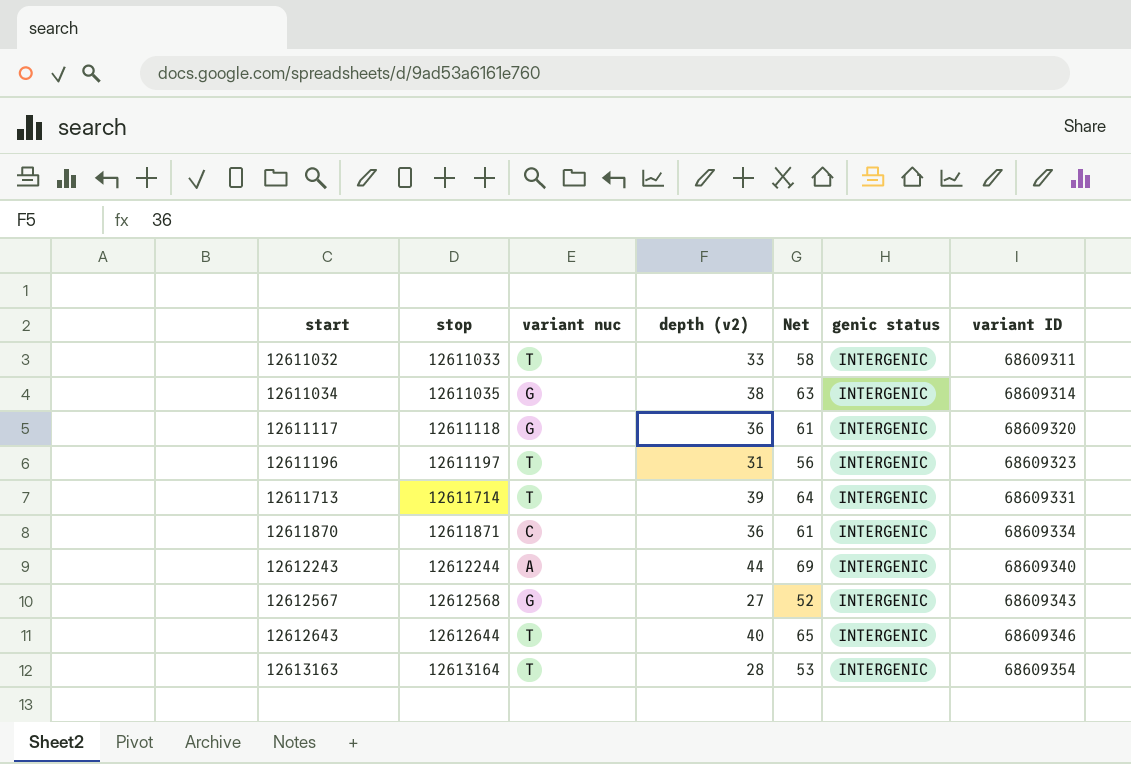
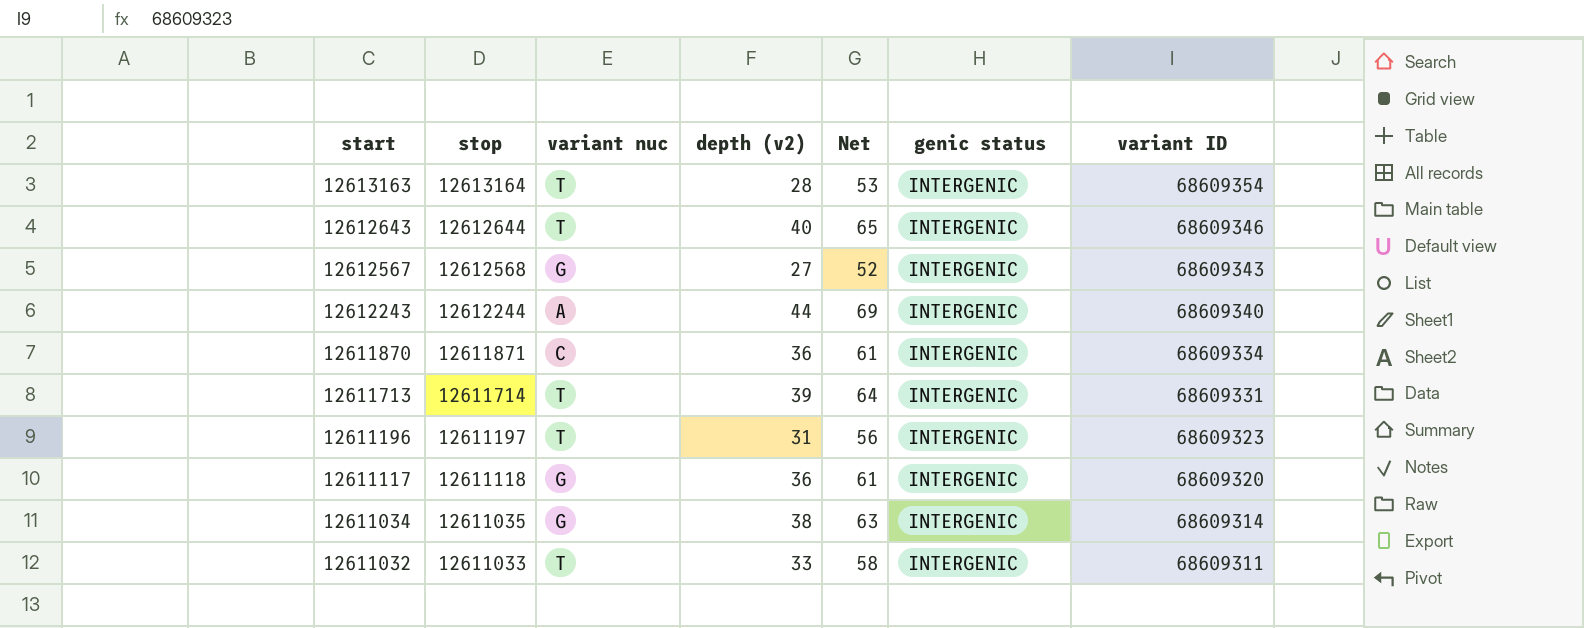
row order: start ascending -> start descending

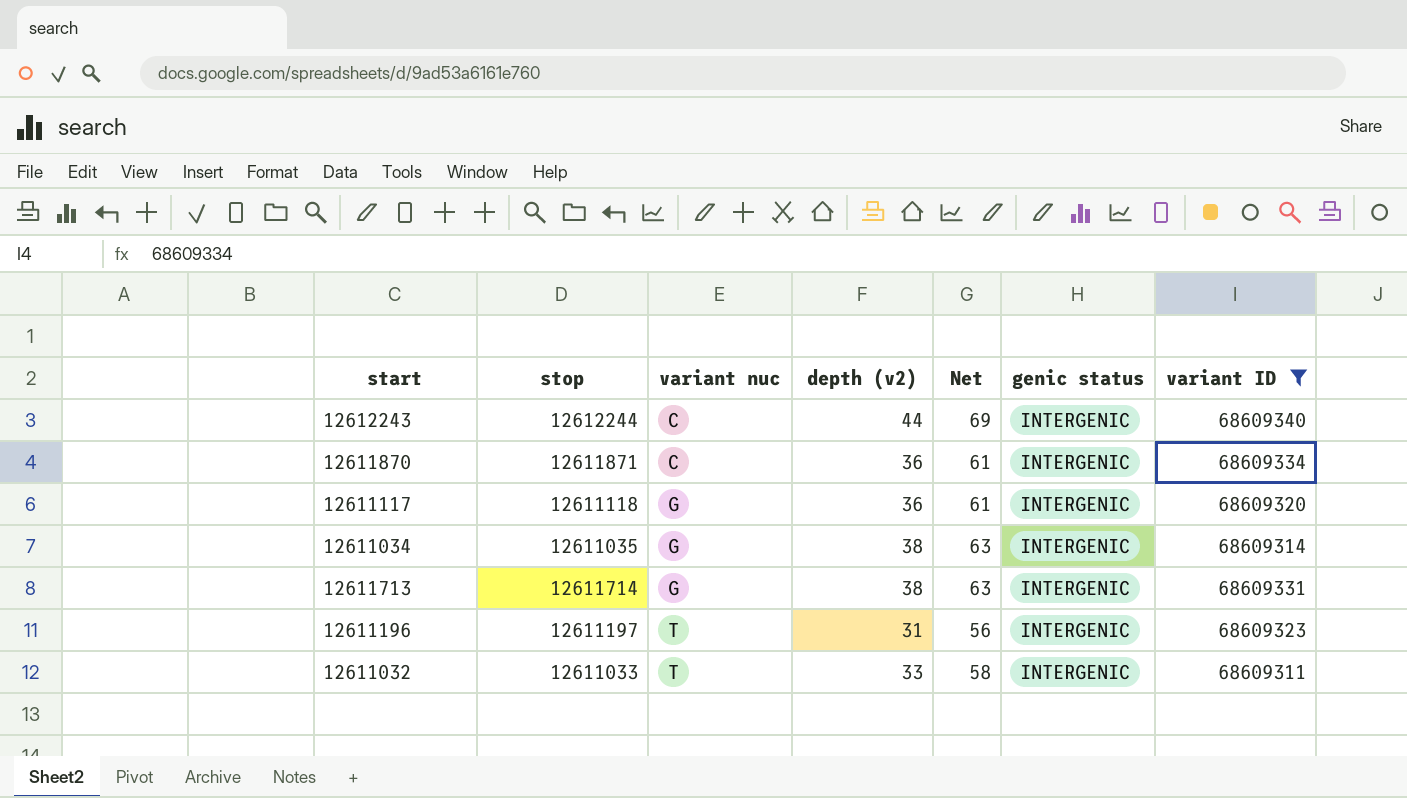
filter: none -> variant ID <= 68609340
row order: start descending -> variant nuc ascending
12612243 | variant nuc: A -> C
12611713 | variant nuc: T -> G
12611713 | depth (v2): 39 -> 38
12611713 | Net: 64 -> 63

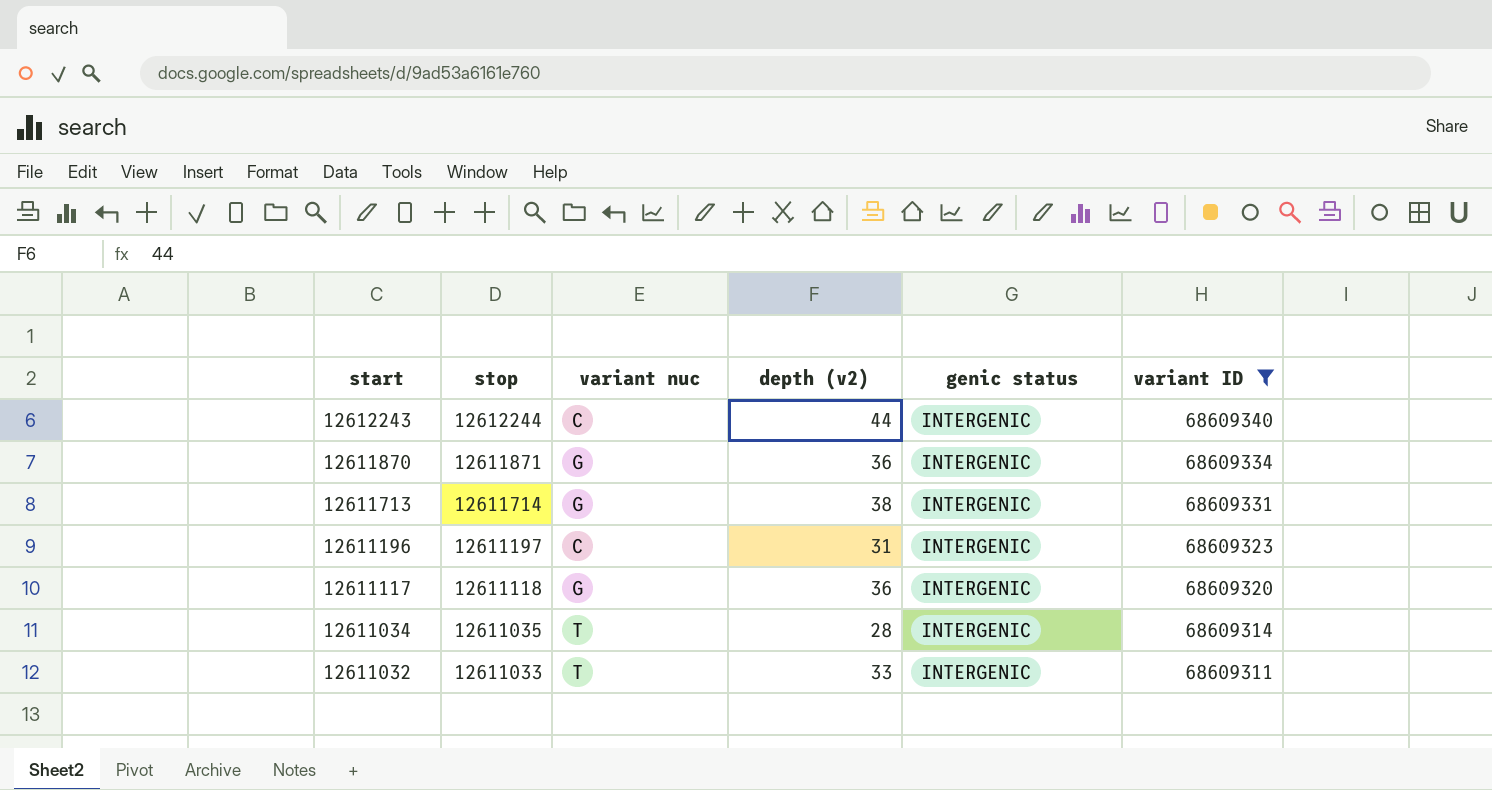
row order: variant nuc ascending -> start descending
column Net | formula: [depth (v2)] + 25 -> none
12611870 | variant nuc: C -> G
12611196 | variant nuc: T -> C
12611034 | variant nuc: G -> T
12611034 | depth (v2): 38 -> 28

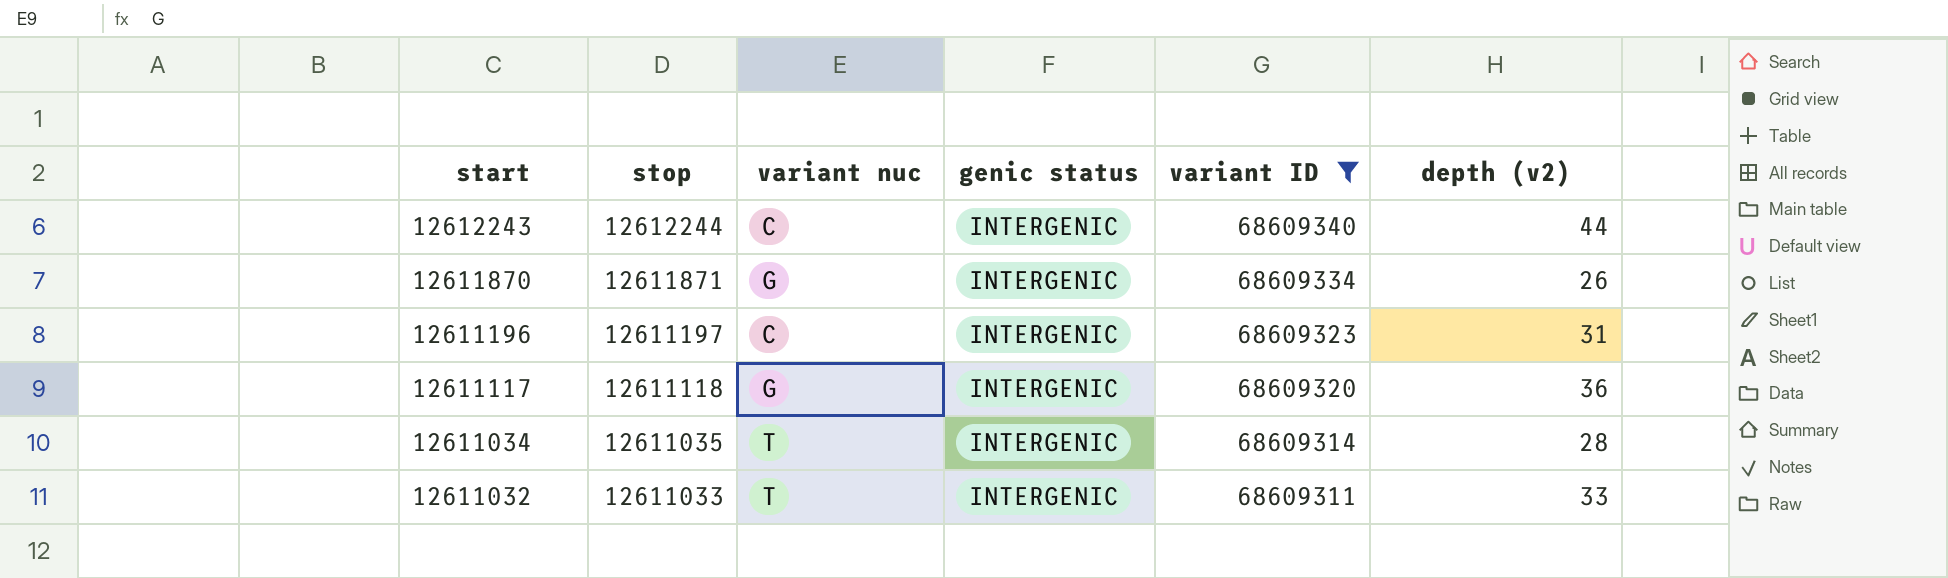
column depth (v2) | position: 4 -> 6
row 12611713: 12611714 | G | 38 | INTERGENIC | 68609331 -> none
12611870 | depth (v2): 36 -> 26

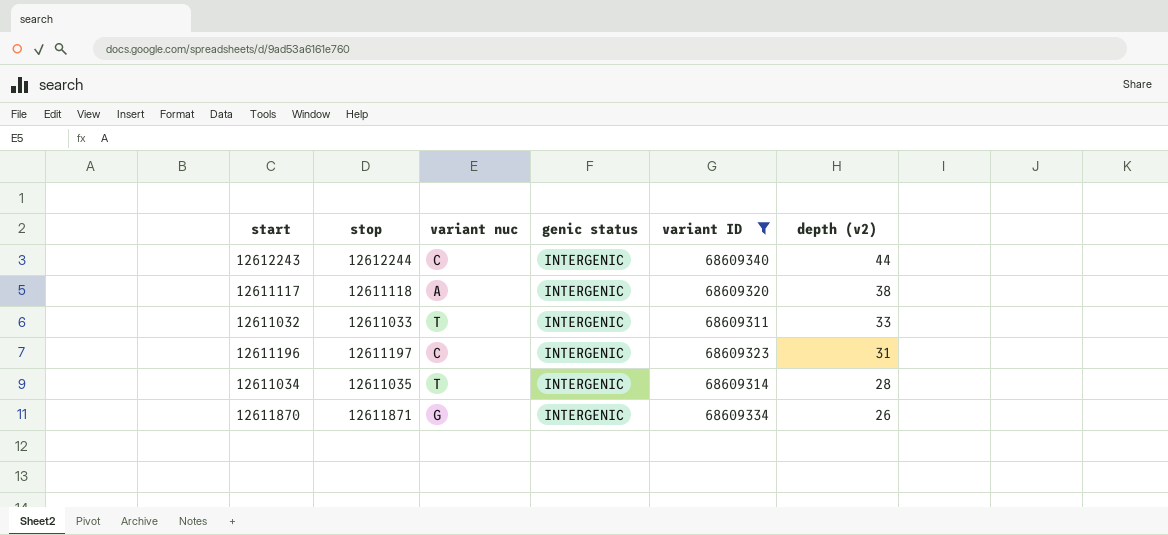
row order: start descending -> depth (v2) descending
12611117 | variant nuc: G -> A
12611117 | depth (v2): 36 -> 38

